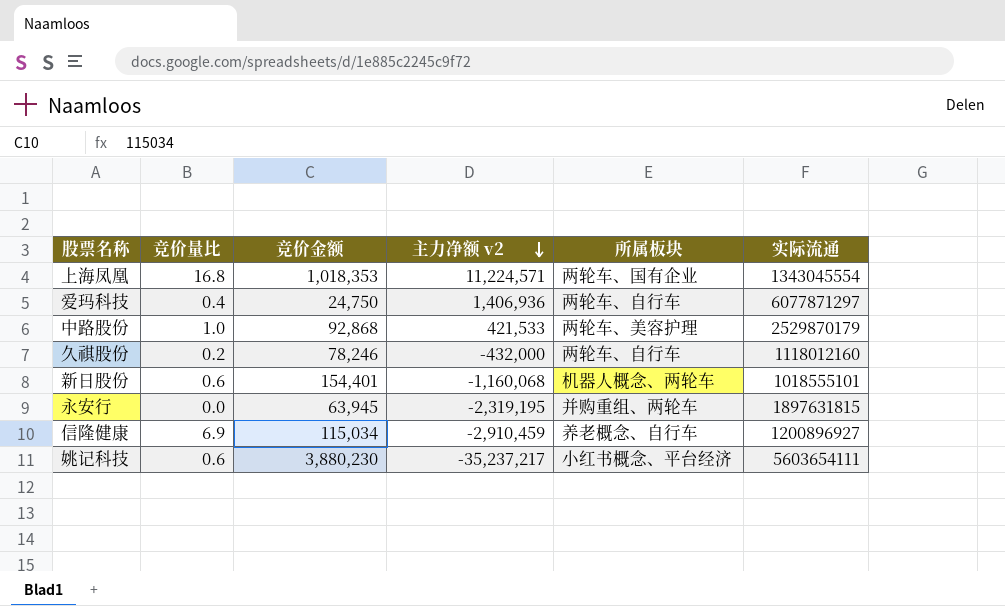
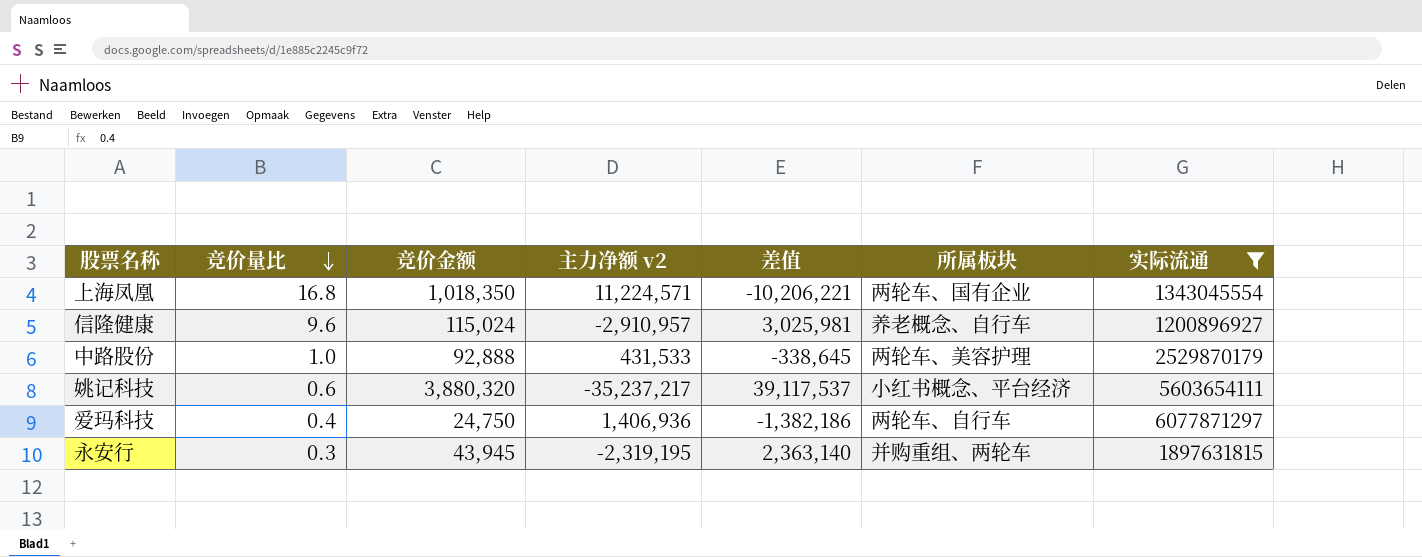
filter: none -> 实际流通 >= 1200896927
row order: 主力净额 v2 descending -> 竞价量比 descending
column 差值 | formula: none -> [竞价金额] - [主力净额 v2]
上海凤凰 | 竞价金额: 1,018,353 -> 1,018,350
信隆健康 | 竞价量比: 6.9 -> 9.6
信隆健康 | 竞价金额: 115,034 -> 115,024
信隆健康 | 主力净额 v2: -2,910,459 -> -2,910,957
中路股份 | 竞价金额: 92,868 -> 92,888
中路股份 | 主力净额 v2: 421,533 -> 431,533
姚记科技 | 竞价金额: 3,880,230 -> 3,880,320
永安行 | 竞价量比: 0.0 -> 0.3
永安行 | 竞价金额: 63,945 -> 43,945

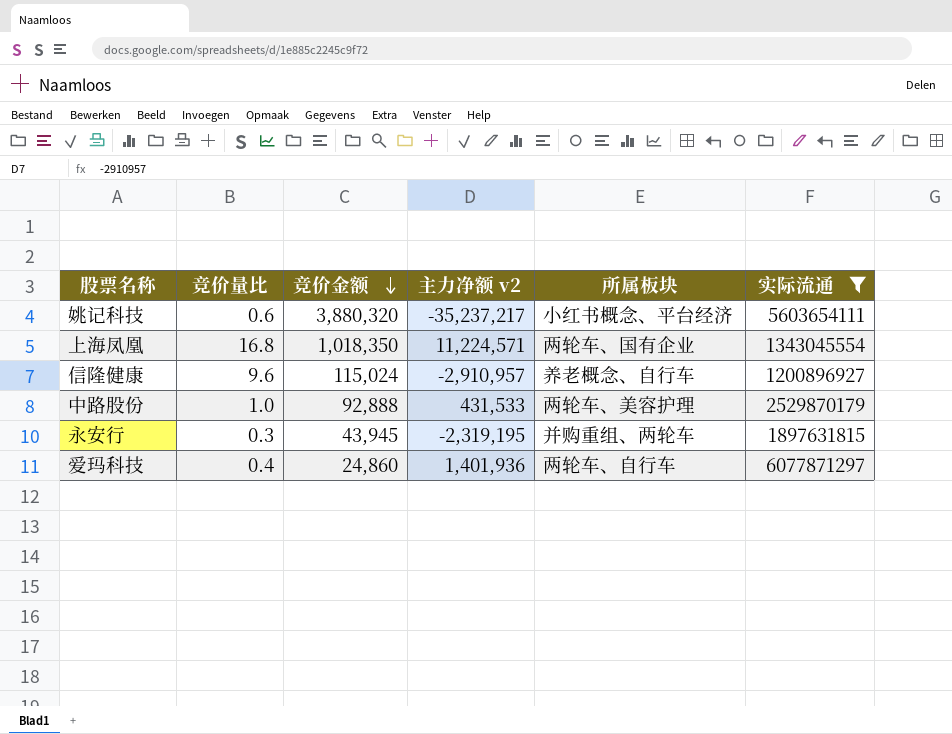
row order: 竞价量比 descending -> 竞价金额 descending
column 差值 | formula: [竞价金额] - [主力净额 v2] -> none
爱玛科技 | 竞价金额: 24,750 -> 24,860
爱玛科技 | 主力净额 v2: 1,406,936 -> 1,401,936

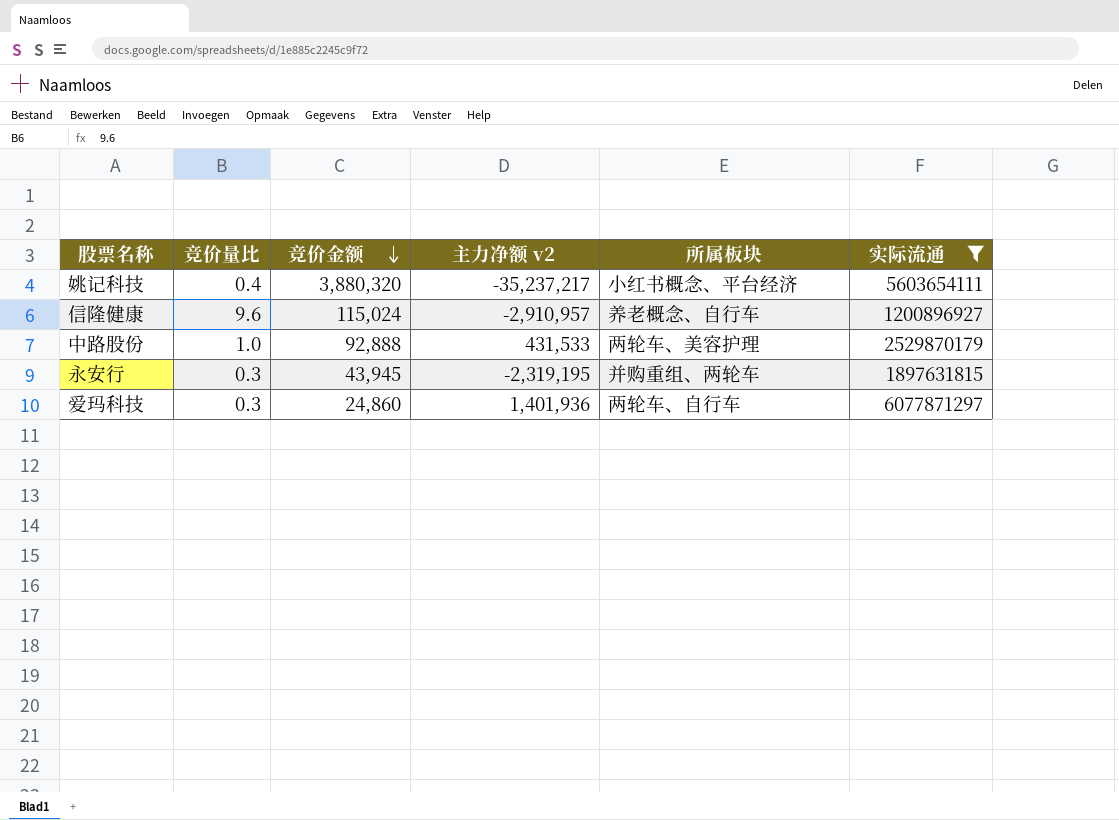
row 上海凤凰: 16.8 | 1,018,350 | 11,224,571 | 两轮车、国有企业 | 1343045554 -> none
姚记科技 | 竞价量比: 0.6 -> 0.4
爱玛科技 | 竞价量比: 0.4 -> 0.3

